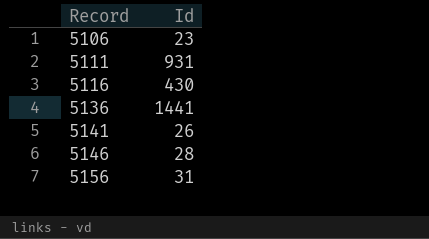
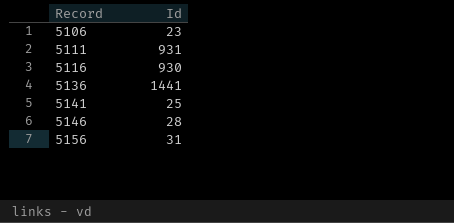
5116 | Id: 430 -> 930
5141 | Id: 26 -> 25

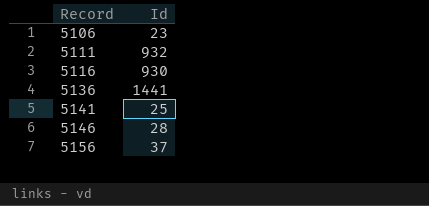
5111 | Id: 931 -> 932
5156 | Id: 31 -> 37

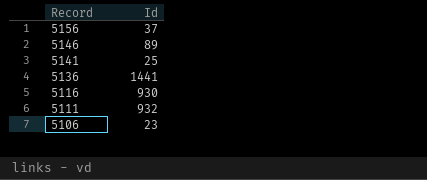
row order: Record ascending -> Record descending
5146 | Id: 28 -> 89

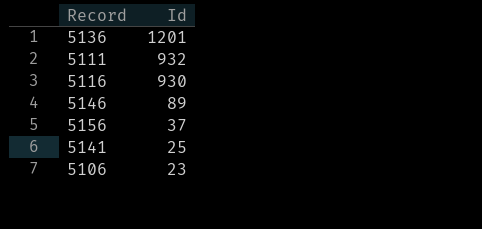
row order: Record descending -> Id descending
5136 | Id: 1441 -> 1201

